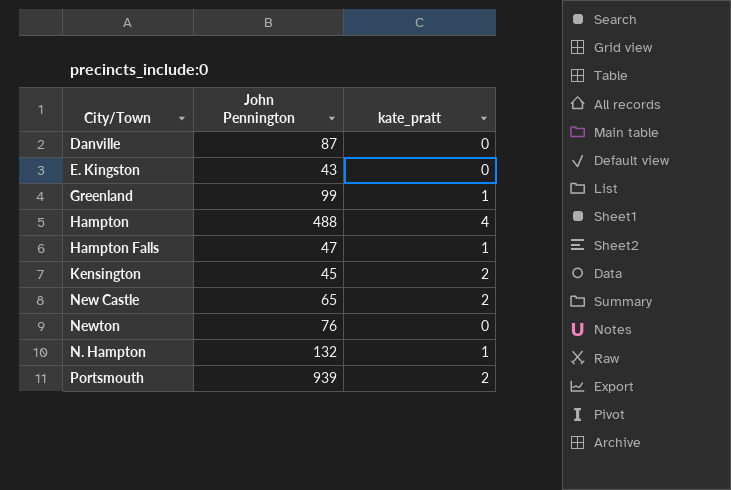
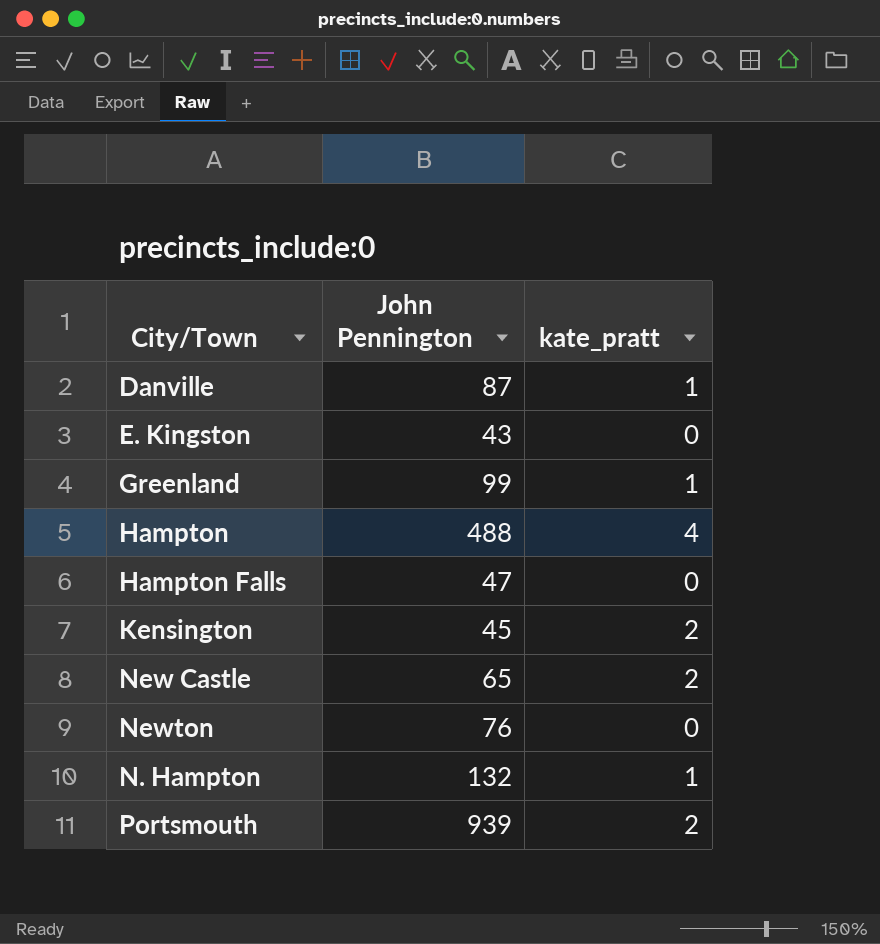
Danville | kate_pratt: 0 -> 1
Hampton Falls | kate_pratt: 1 -> 0

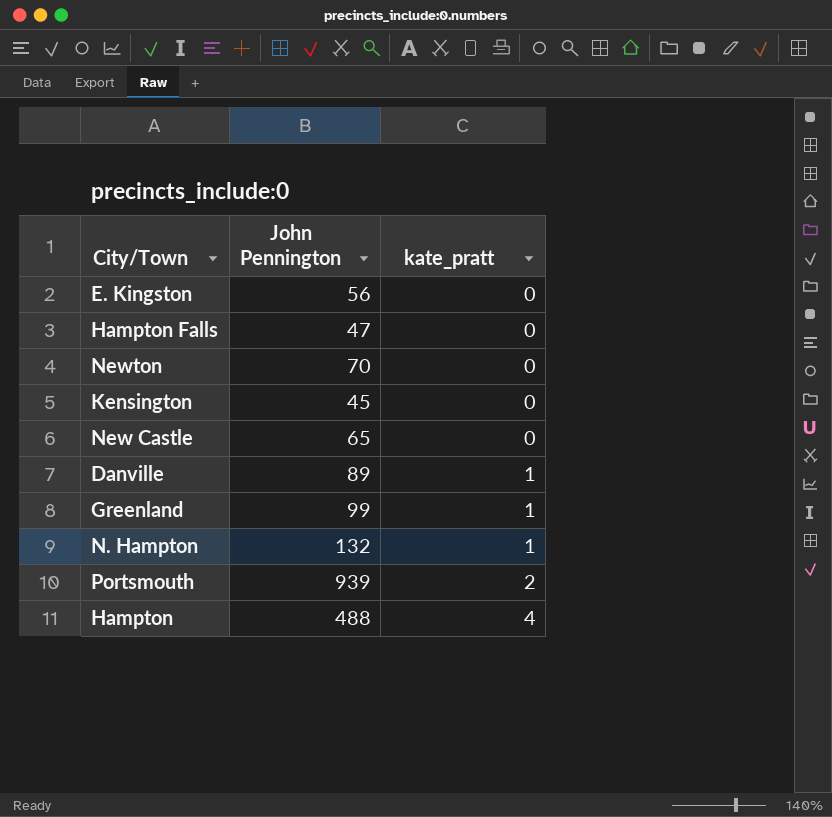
row order: none -> kate_pratt ascending
E. Kingston | John Pennington: 43 -> 56
Newton | John Pennington: 76 -> 70
Kensington | kate_pratt: 2 -> 0
New Castle | kate_pratt: 2 -> 0
Danville | John Pennington: 87 -> 89

